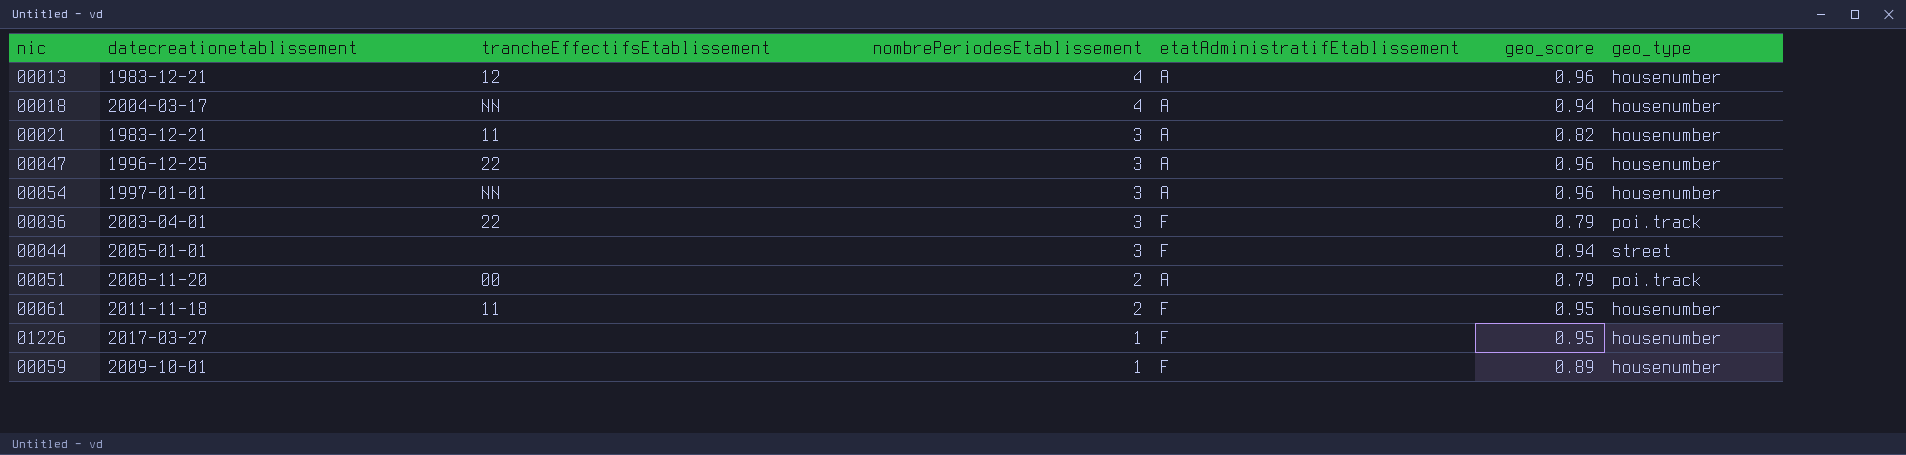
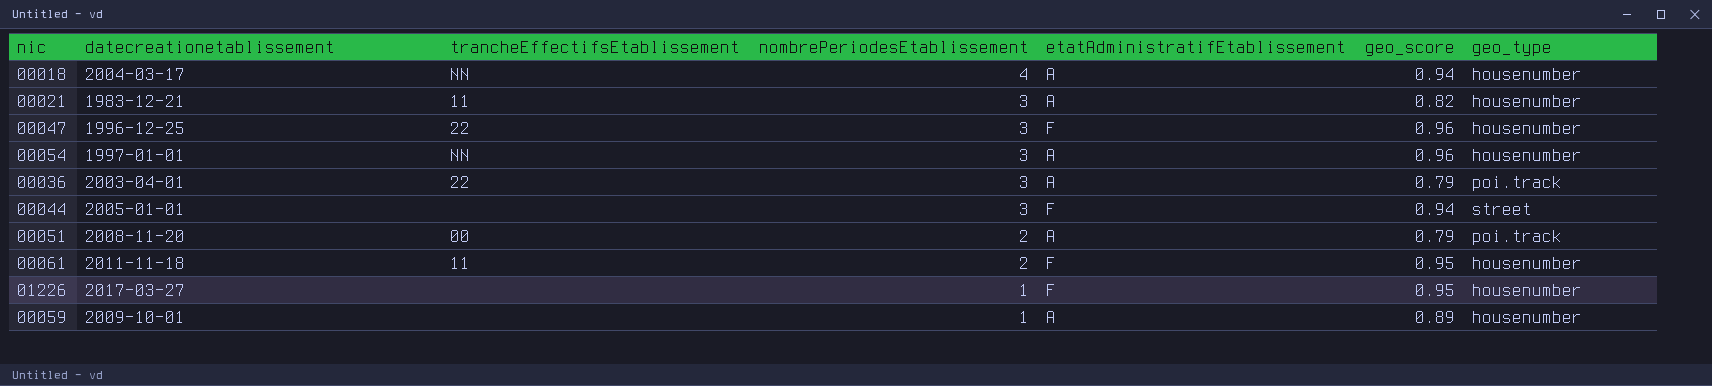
row 00013: 1983-12-21 | 12 | 4 | A | 0.96 | housenumber -> none
00047 | etatAdministratifEtablissement: A -> F
00036 | etatAdministratifEtablissement: F -> A
00059 | etatAdministratifEtablissement: F -> A

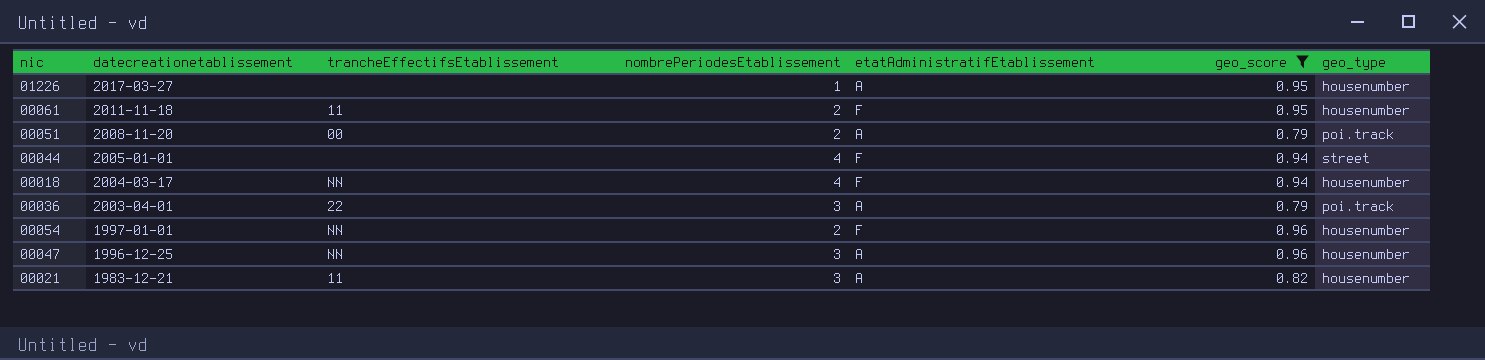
filter: none -> geo_score != 0.89
row order: nombrePeriodesEtablissement descending -> datecreationetablissement descending
01226 | etatAdministratifEtablissement: F -> A
00044 | nombrePeriodesEtablissement: 3 -> 4
00018 | etatAdministratifEtablissement: A -> F
00054 | nombrePeriodesEtablissement: 3 -> 2
00054 | etatAdministratifEtablissement: A -> F
00047 | trancheEffectifsEtablissement: 22 -> NN
00047 | etatAdministratifEtablissement: F -> A

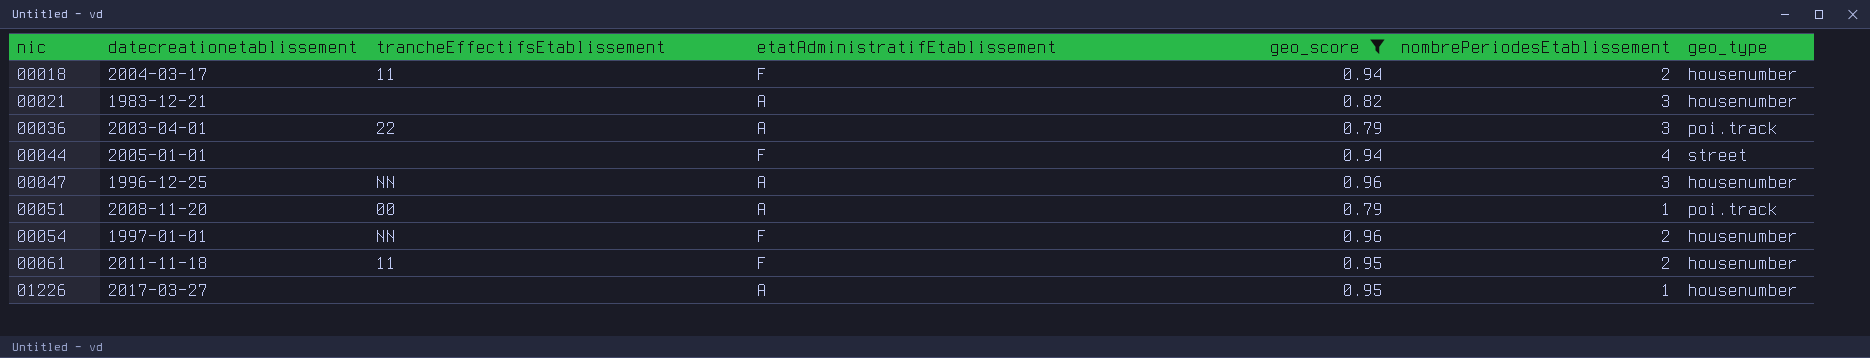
row order: datecreationetablissement descending -> nic ascending
column nombrePeriodesEtablissement | position: 4 -> 6
00018 | trancheEffectifsEtablissement: NN -> 11
00018 | nombrePeriodesEtablissement: 4 -> 2
00021 | trancheEffectifsEtablissement: 11 -> none
00051 | nombrePeriodesEtablissement: 2 -> 1

